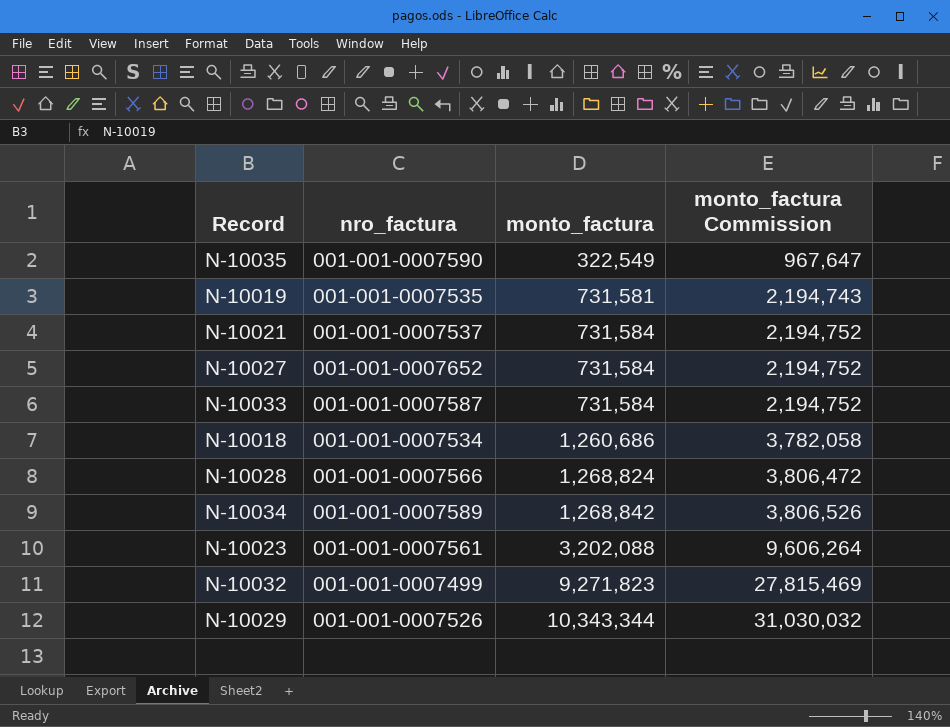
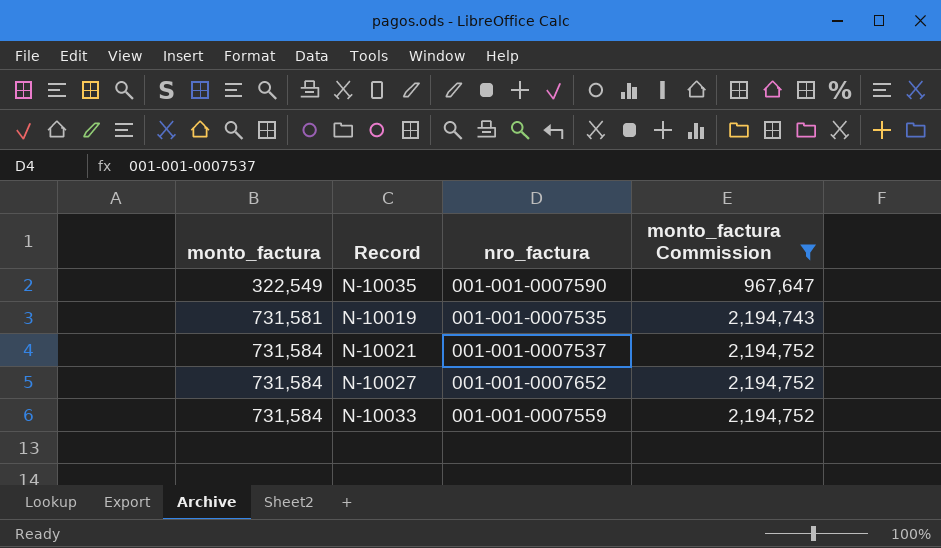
filter: none -> monto_factura Commission <= 2,194,752
column monto_factura | position: 3 -> 1
N-10033 | nro_factura: 001-001-0007587 -> 001-001-0007559

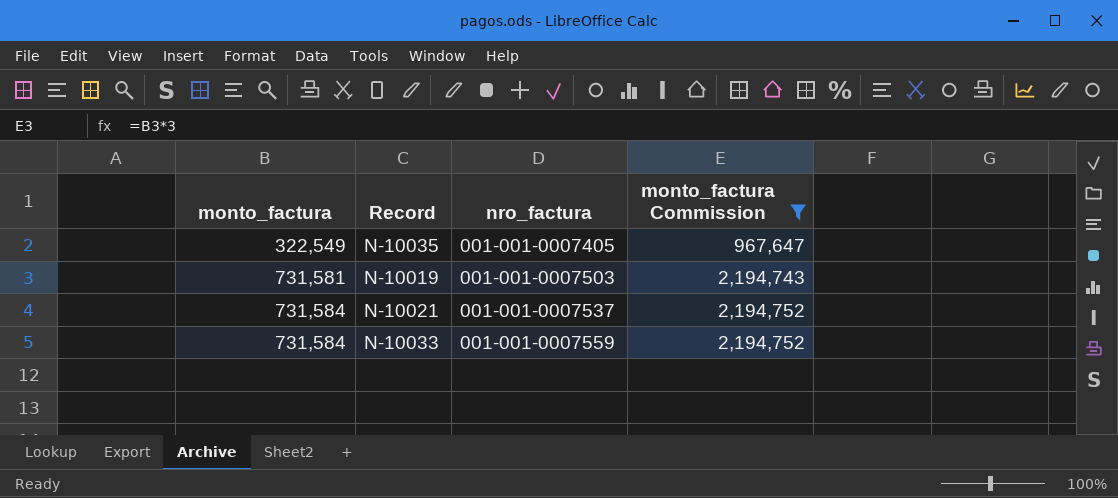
row N-10027: 731,584 | 001-001-0007652 | 2,194,752 -> none
N-10035 | nro_factura: 001-001-0007590 -> 001-001-0007405
N-10019 | nro_factura: 001-001-0007535 -> 001-001-0007503

